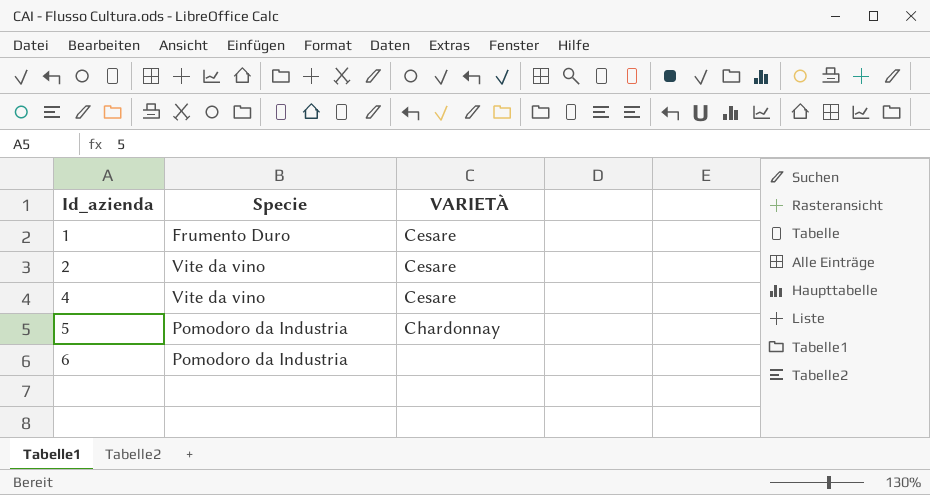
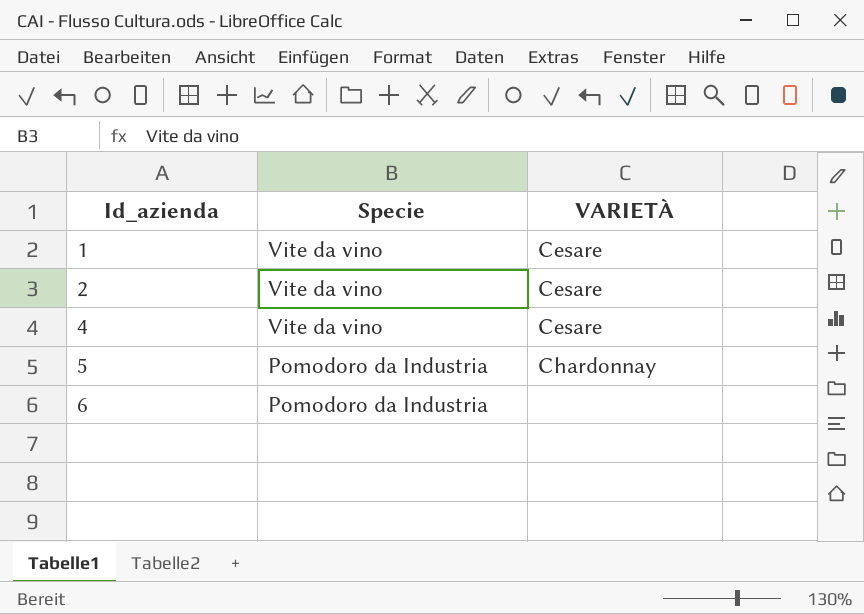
1 | Specie: Frumento Duro -> Vite da vino

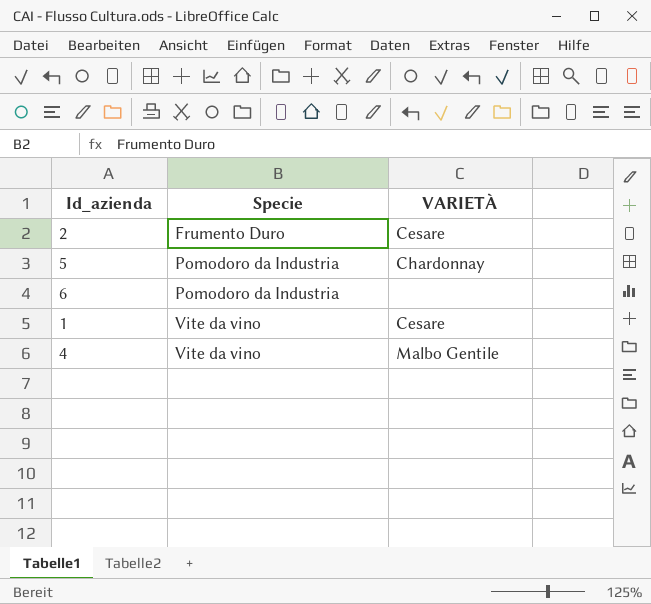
row order: Id_azienda ascending -> Specie ascending
2 | Specie: Vite da vino -> Frumento Duro
4 | VARIETÀ: Cesare -> Malbo Gentile

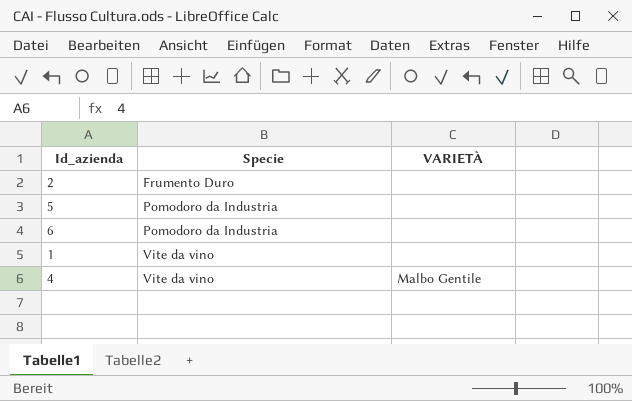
2 | VARIETÀ: Cesare -> none
5 | VARIETÀ: Chardonnay -> none
1 | VARIETÀ: Cesare -> none

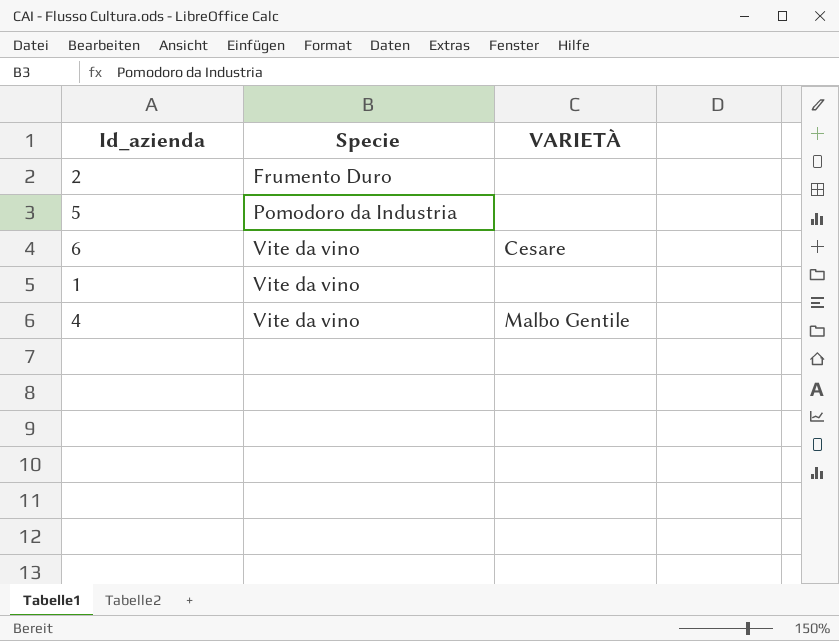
6 | Specie: Pomodoro da Industria -> Vite da vino
6 | VARIETÀ: none -> Cesare

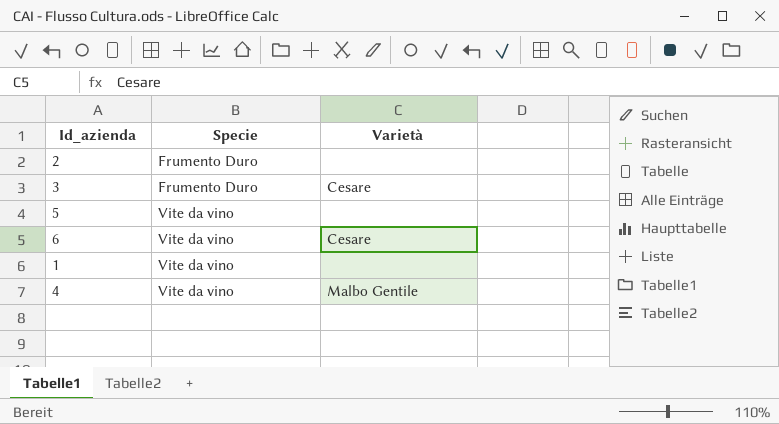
column name: VARIETÀ -> Varietà
row 3: none -> Frumento Duro | Cesare
5 | Specie: Pomodoro da Industria -> Vite da vino

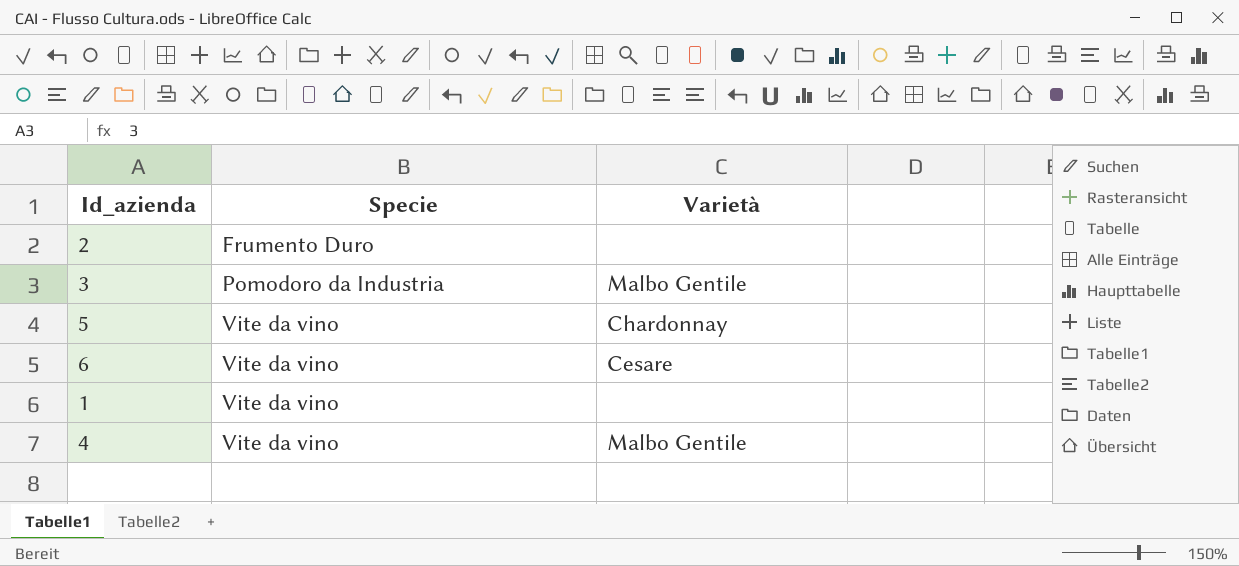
3 | Specie: Frumento Duro -> Pomodoro da Industria
3 | Varietà: Cesare -> Malbo Gentile
5 | Varietà: none -> Chardonnay

